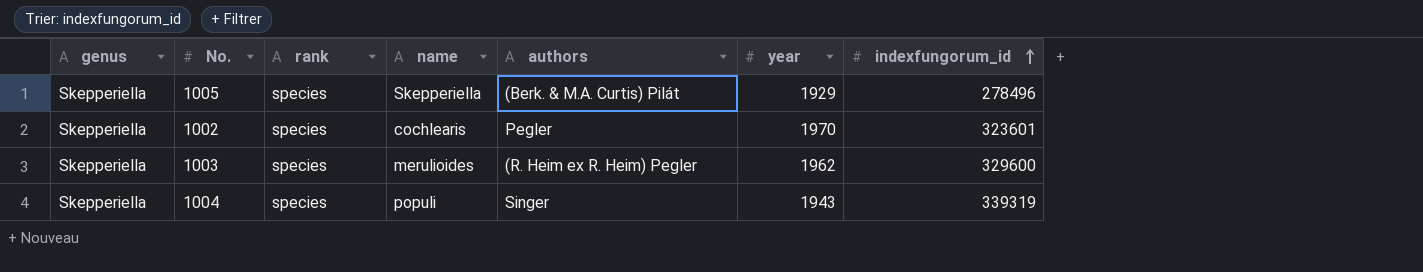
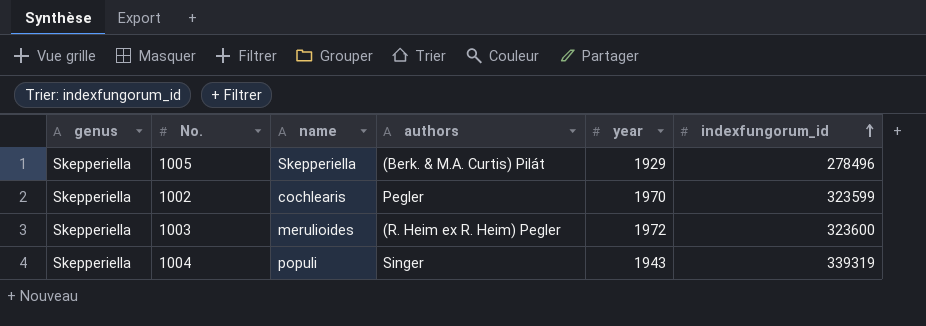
column rank | position: 3 -> none
1002 | indexfungorum_id: 323601 -> 323599
1003 | year: 1962 -> 1972
1003 | indexfungorum_id: 329600 -> 323600

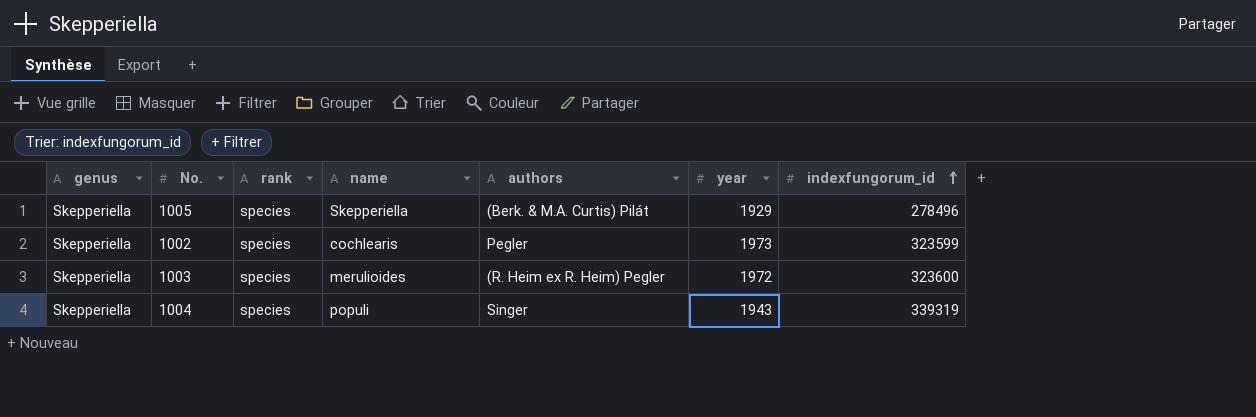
column rank | position: none -> 3
1002 | year: 1970 -> 1973

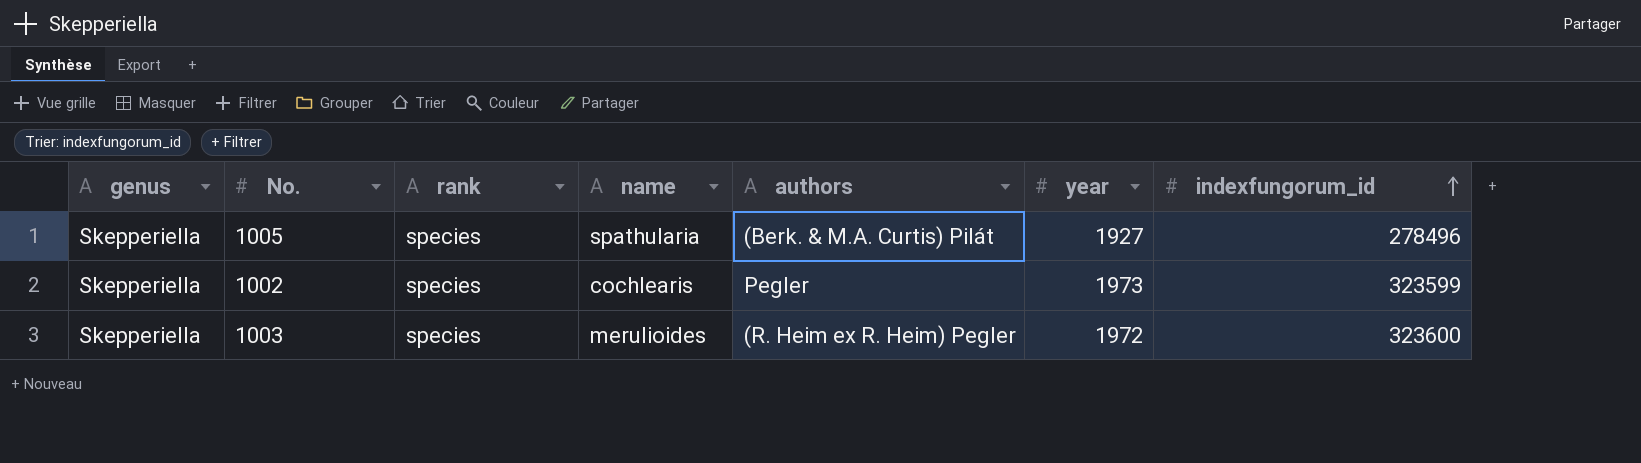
row 1004: Skepperiella | species | populi | Singer | 1943 | 339319 -> none
1005 | name: Skepperiella -> spathularia
1005 | year: 1929 -> 1927

